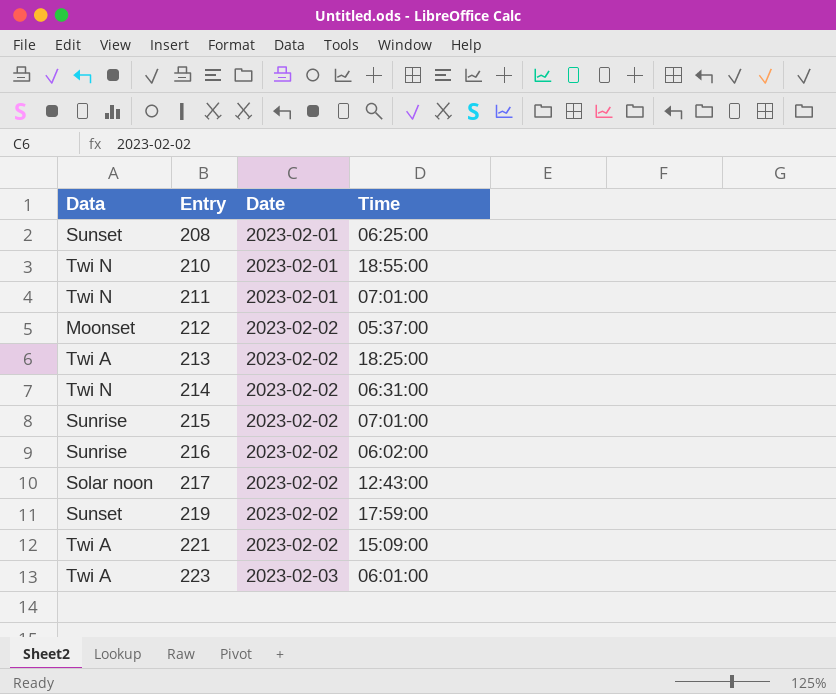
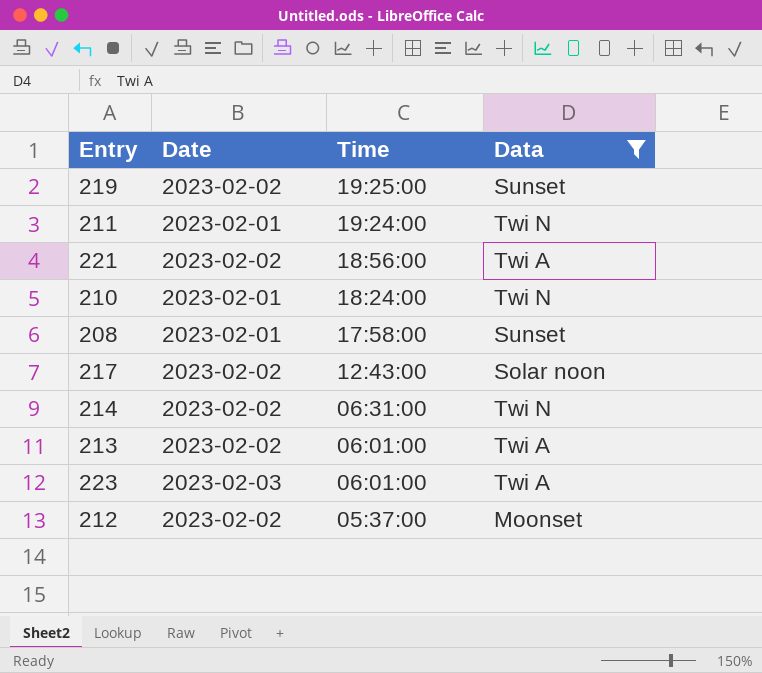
filter: none -> Data != Sunrise
row order: Entry ascending -> Time descending
column Data | position: 1 -> 4
219 | Time: 17:59:00 -> 19:25:00
211 | Time: 07:01:00 -> 19:24:00
221 | Time: 15:09:00 -> 18:56:00
210 | Time: 18:55:00 -> 18:24:00
208 | Time: 06:25:00 -> 17:58:00
213 | Time: 18:25:00 -> 06:01:00

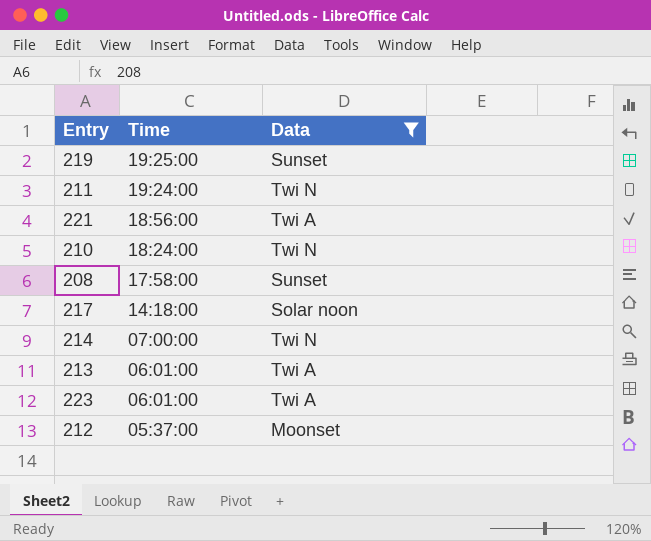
column Date | position: 2 -> none
217 | Time: 12:43:00 -> 14:18:00
214 | Time: 06:31:00 -> 07:00:00

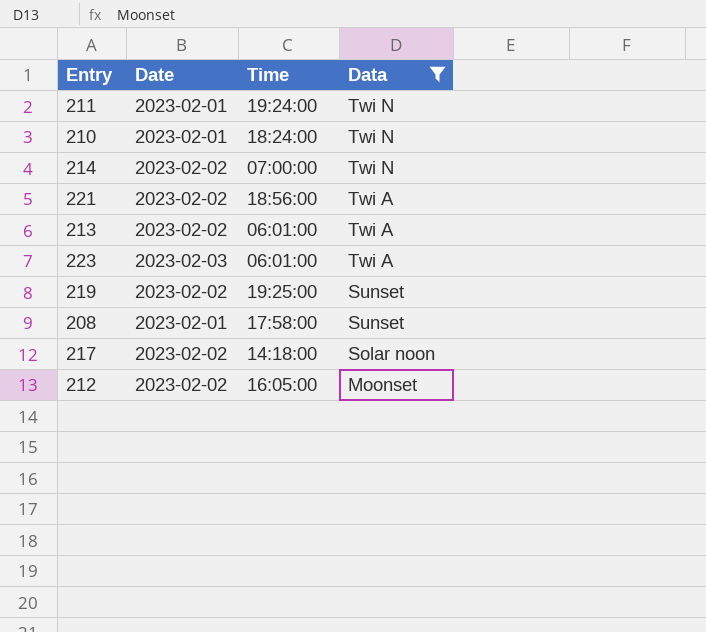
row order: Time descending -> Data descending
column Date | position: none -> 2
212 | Time: 05:37:00 -> 16:05:00

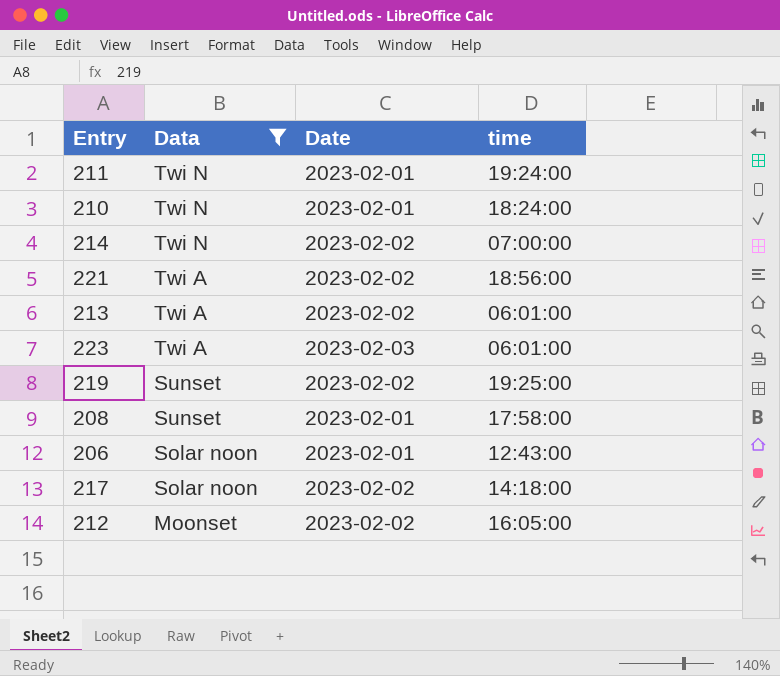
column Data | position: 4 -> 2
column name: Time -> time
row 206: none -> Solar noon | 2023-02-01 | 12:43:00

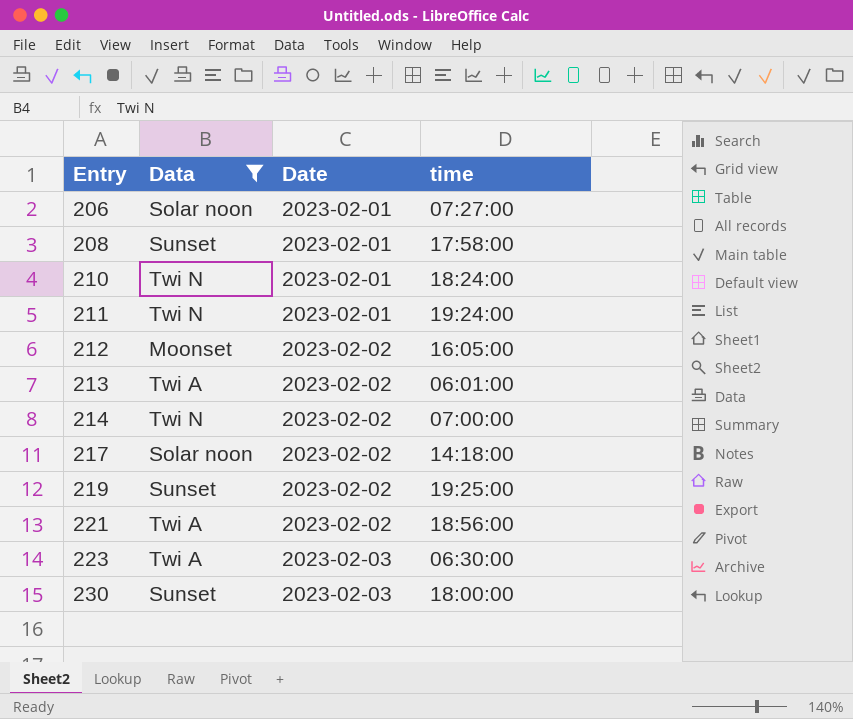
row order: Data descending -> Entry ascending
206 | time: 12:43:00 -> 07:27:00
223 | time: 06:01:00 -> 06:30:00
row 230: none -> Sunset | 2023-02-03 | 18:00:00

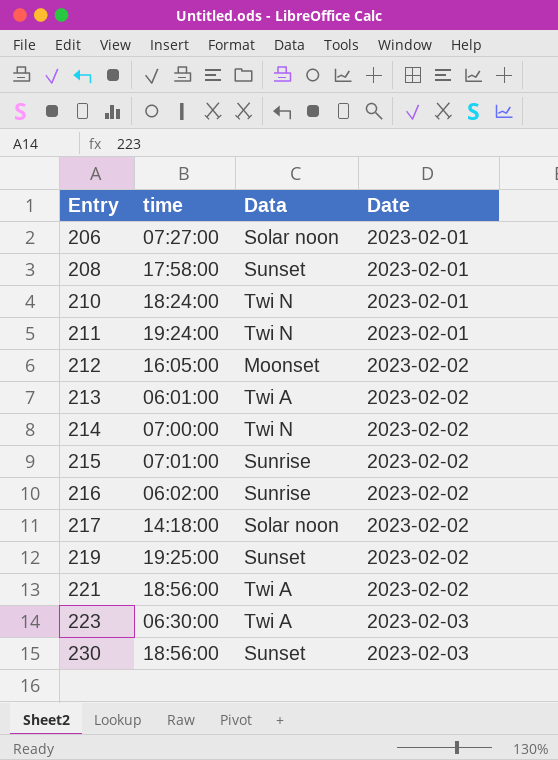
filter: Data != Sunrise -> none
column time | position: 4 -> 2
230 | time: 18:00:00 -> 18:56:00

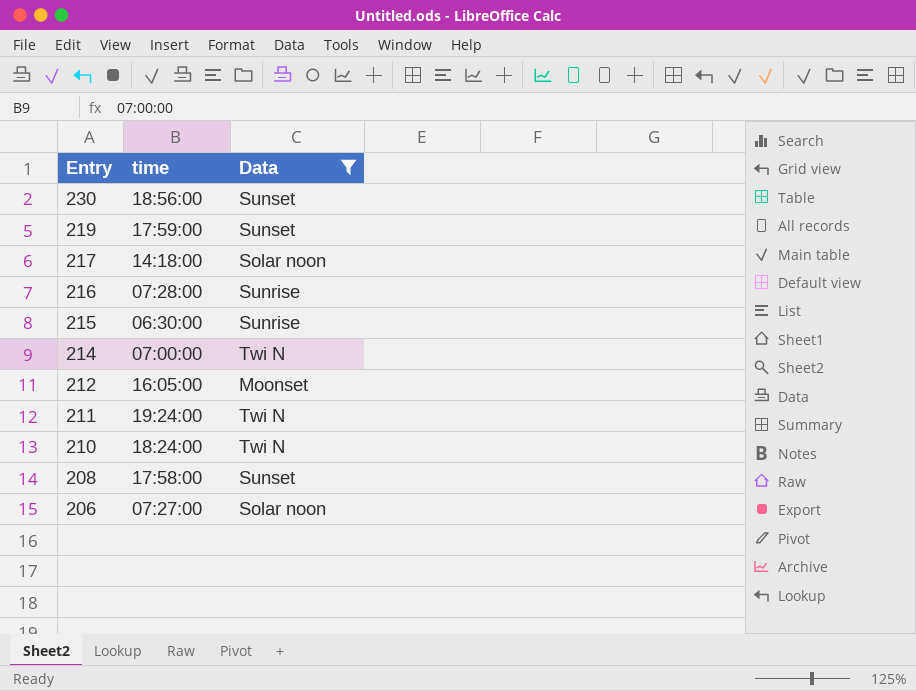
filter: none -> Data != Twi A
row order: Entry ascending -> Entry descending
column Date | position: 4 -> none
219 | time: 19:25:00 -> 17:59:00
216 | time: 06:02:00 -> 07:28:00
215 | time: 07:01:00 -> 06:30:00

